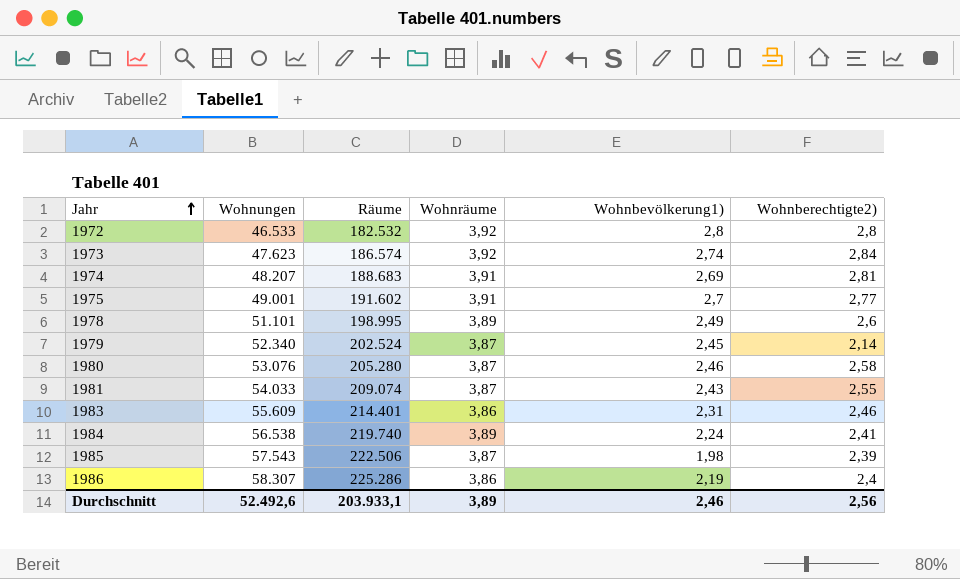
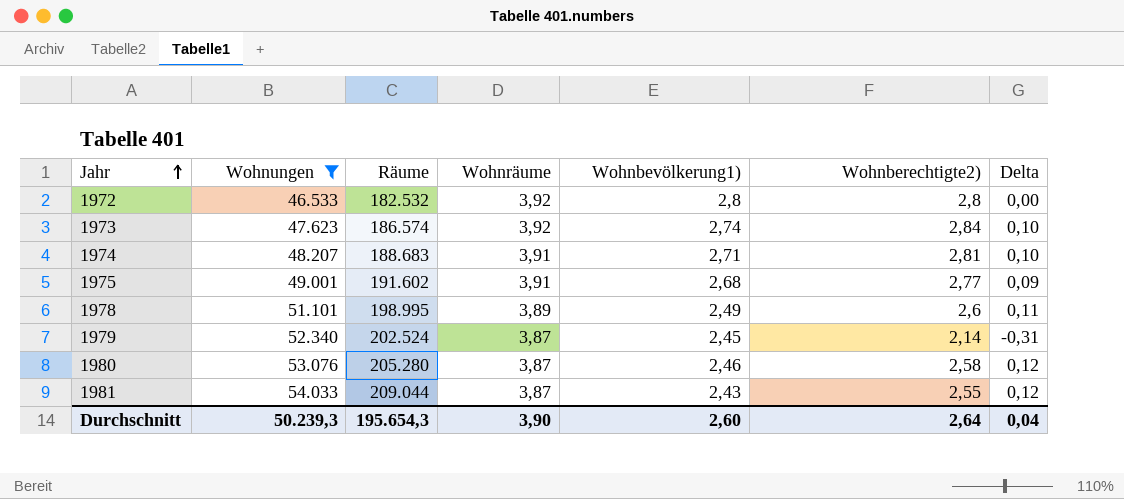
filter: none -> Wohnungen <= 54.033
column Delta | formula: none -> [Wohnberechtigte2)] - [Wohnbevölkerung1)]
1974 | Wohnbevölkerung1): 2,69 -> 2,71
1975 | Wohnbevölkerung1): 2,7 -> 2,68
1981 | Räume: 209.074 -> 209.044
Durchschnitt | Wohnungen: 52.492,6 -> 50.239,3
Durchschnitt | Räume: 203.933,1 -> 195.654,3
Durchschnitt | Wohnräume: 3,89 -> 3,90
Durchschnitt | Wohnbevölkerung1): 2,46 -> 2,60
Durchschnitt | Wohnberechtigte2): 2,56 -> 2,64

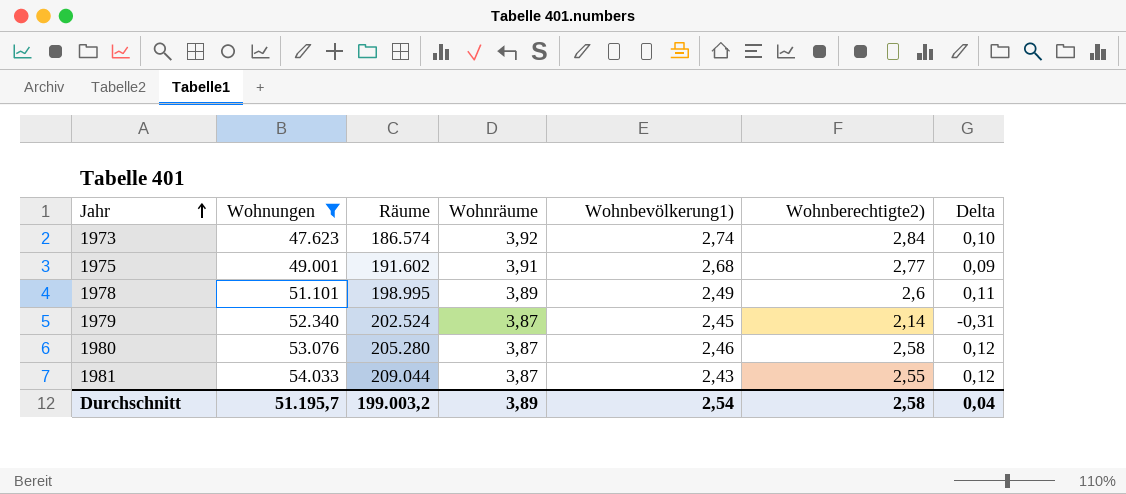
row 1972: 46.533 | 182.532 | 3,92 | 2,8 | 2,8 | 0,00 -> none
row 1974: 48.207 | 188.683 | 3,91 | 2,71 | 2,81 | 0,10 -> none
Durchschnitt | Wohnungen: 50.239,3 -> 51.195,7
Durchschnitt | Räume: 195.654,3 -> 199.003,2
Durchschnitt | Wohnräume: 3,90 -> 3,89
Durchschnitt | Wohnbevölkerung1): 2,60 -> 2,54
Durchschnitt | Wohnberechtigte2): 2,64 -> 2,58

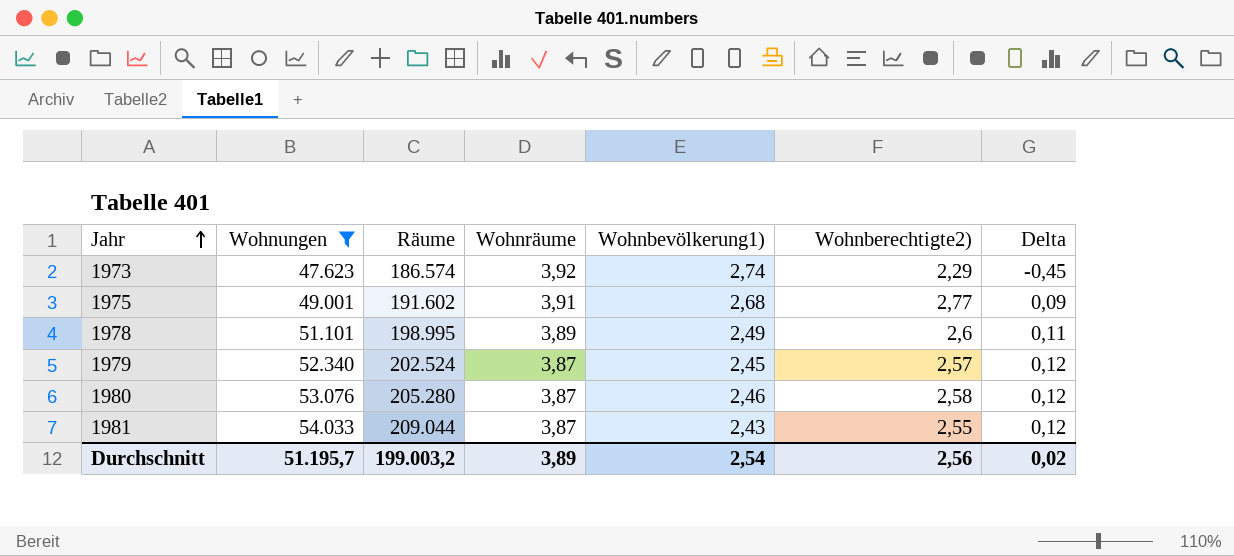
1973 | Wohnberechtigte2): 2,84 -> 2,29
1973 | Delta: 0,10 -> -0,45
1979 | Wohnberechtigte2): 2,14 -> 2,57
1979 | Delta: -0,31 -> 0,12
Durchschnitt | Wohnberechtigte2): 2,58 -> 2,56
Durchschnitt | Delta: 0,04 -> 0,02

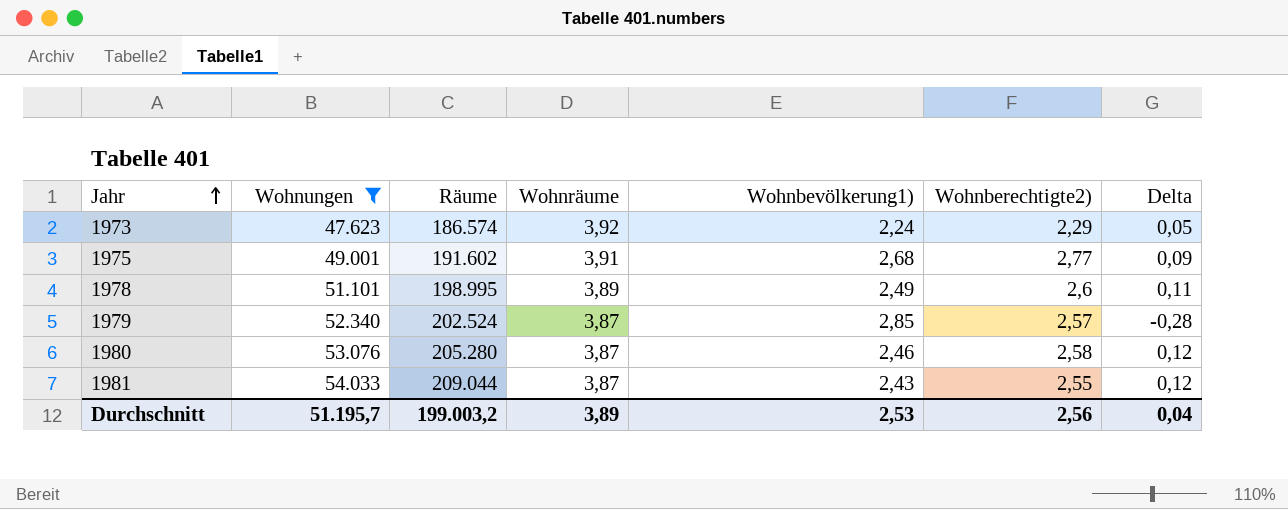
1973 | Wohnbevölkerung1): 2,74 -> 2,24
1973 | Delta: -0,45 -> 0,05
1979 | Wohnbevölkerung1): 2,45 -> 2,85
1979 | Delta: 0,12 -> -0,28
Durchschnitt | Wohnbevölkerung1): 2,54 -> 2,53
Durchschnitt | Delta: 0,02 -> 0,04

